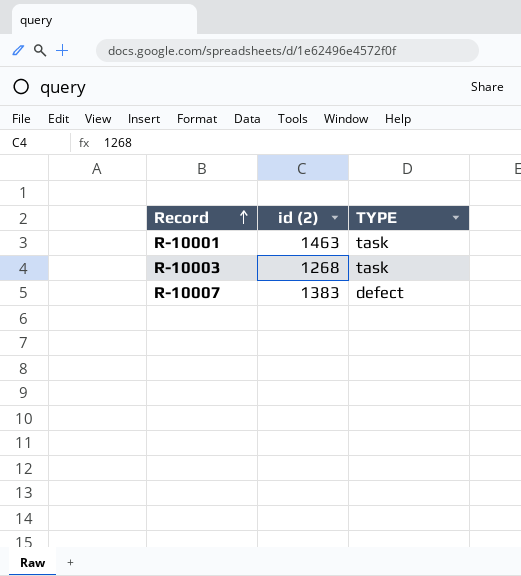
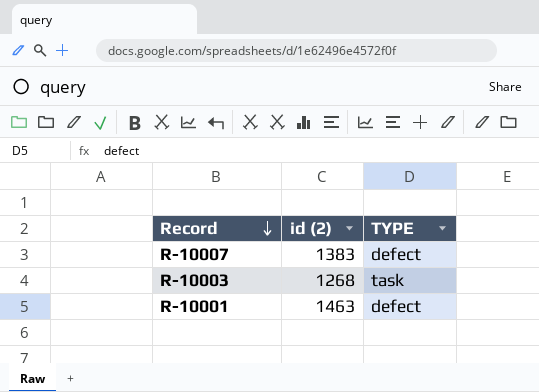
row order: Record ascending -> Record descending
R-10001 | TYPE: task -> defect

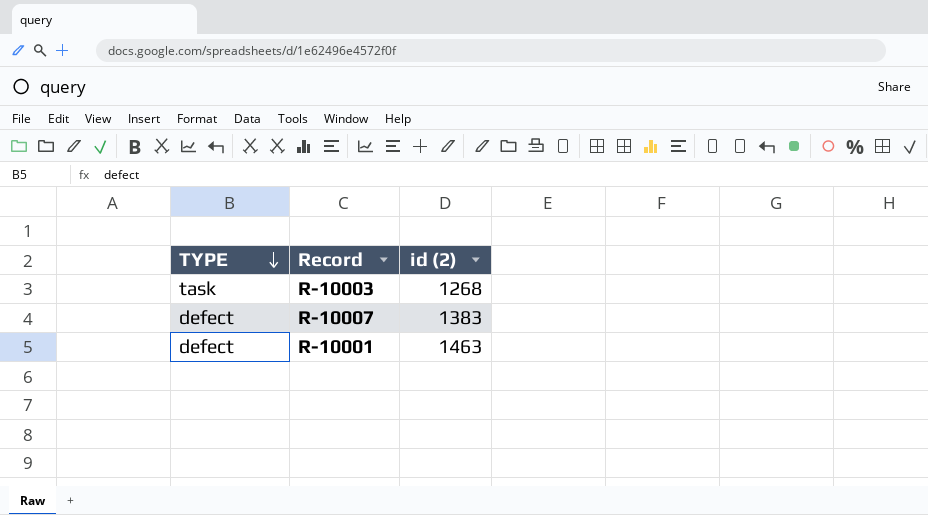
row order: Record descending -> TYPE descending
column TYPE | position: 3 -> 1

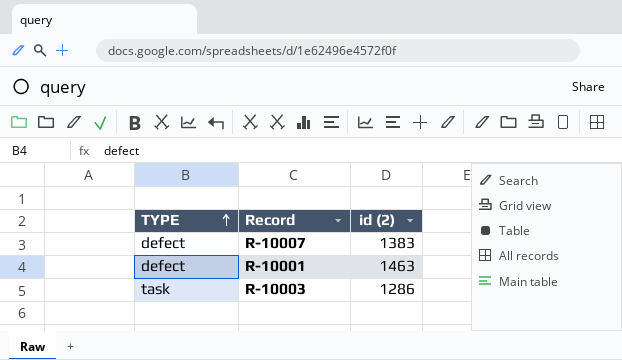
row order: TYPE descending -> TYPE ascending
R-10003 | id (2): 1268 -> 1286

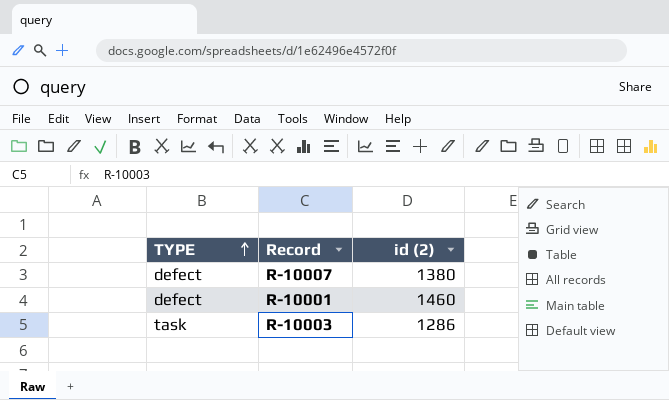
R-10007 | id (2): 1383 -> 1380
R-10001 | id (2): 1463 -> 1460

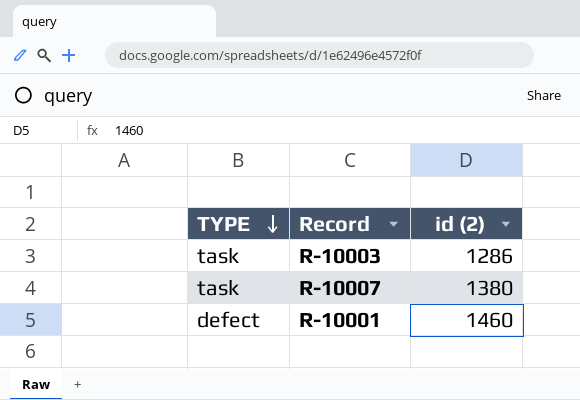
row order: TYPE ascending -> TYPE descending
R-10007 | TYPE: defect -> task

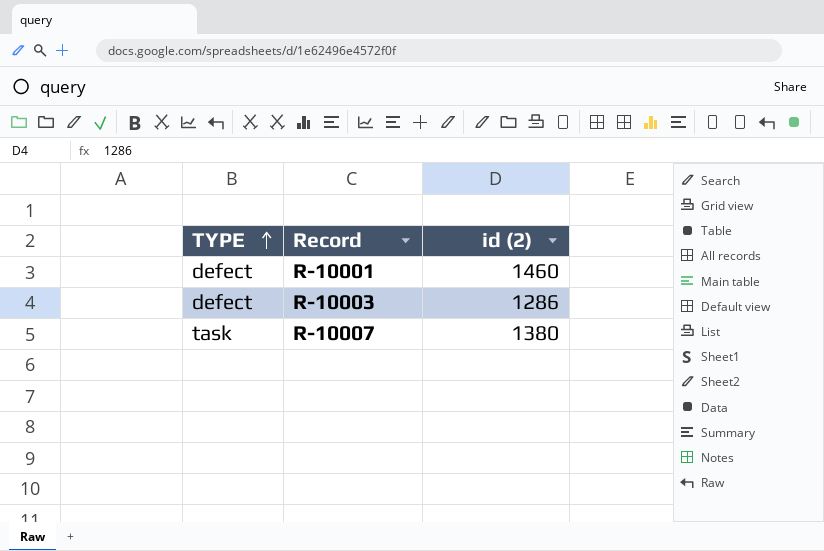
row order: TYPE descending -> TYPE ascending
R-10003 | TYPE: task -> defect

